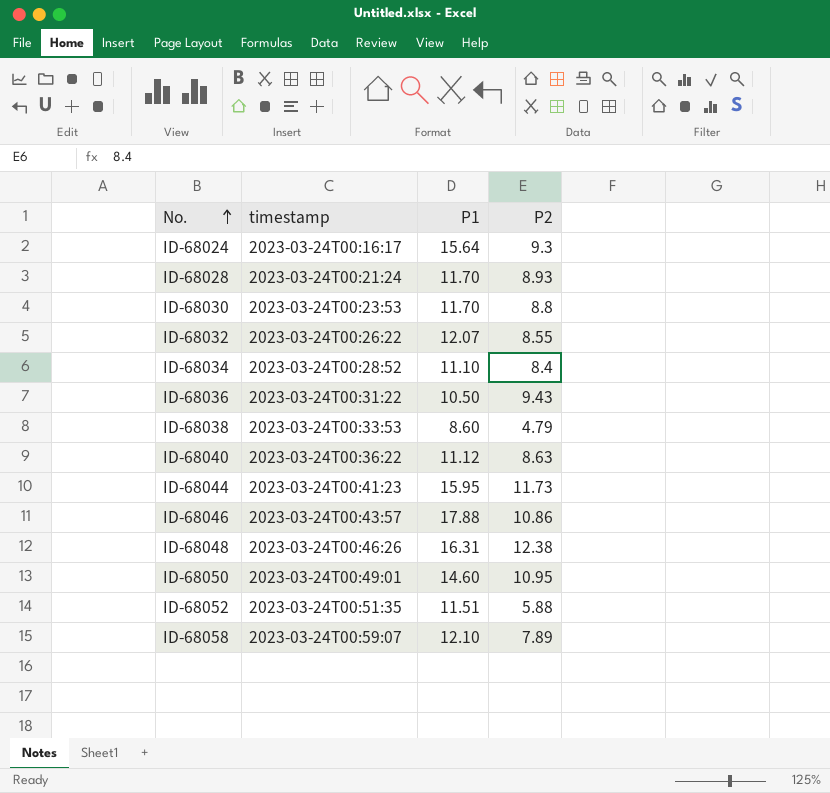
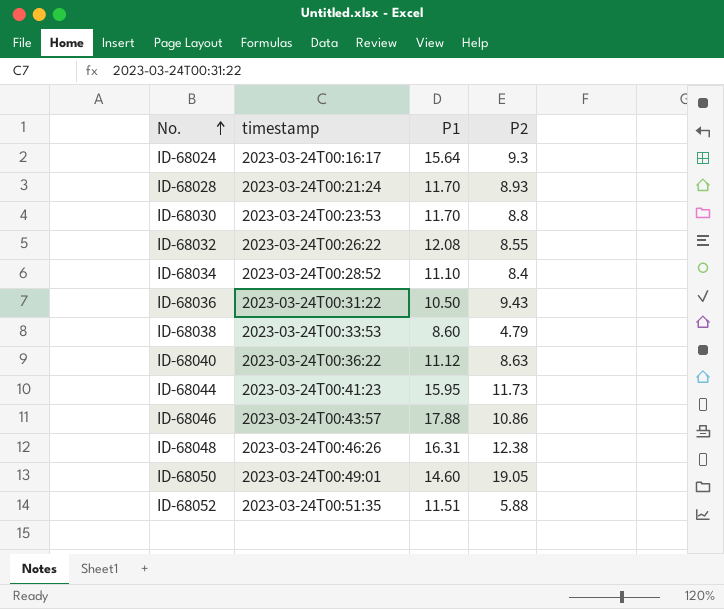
row ID-68058: 2023-03-24T00:59:07 | 12.10 | 7.89 -> none
ID-68032 | P1: 12.07 -> 12.08
ID-68050 | P2: 10.95 -> 19.05

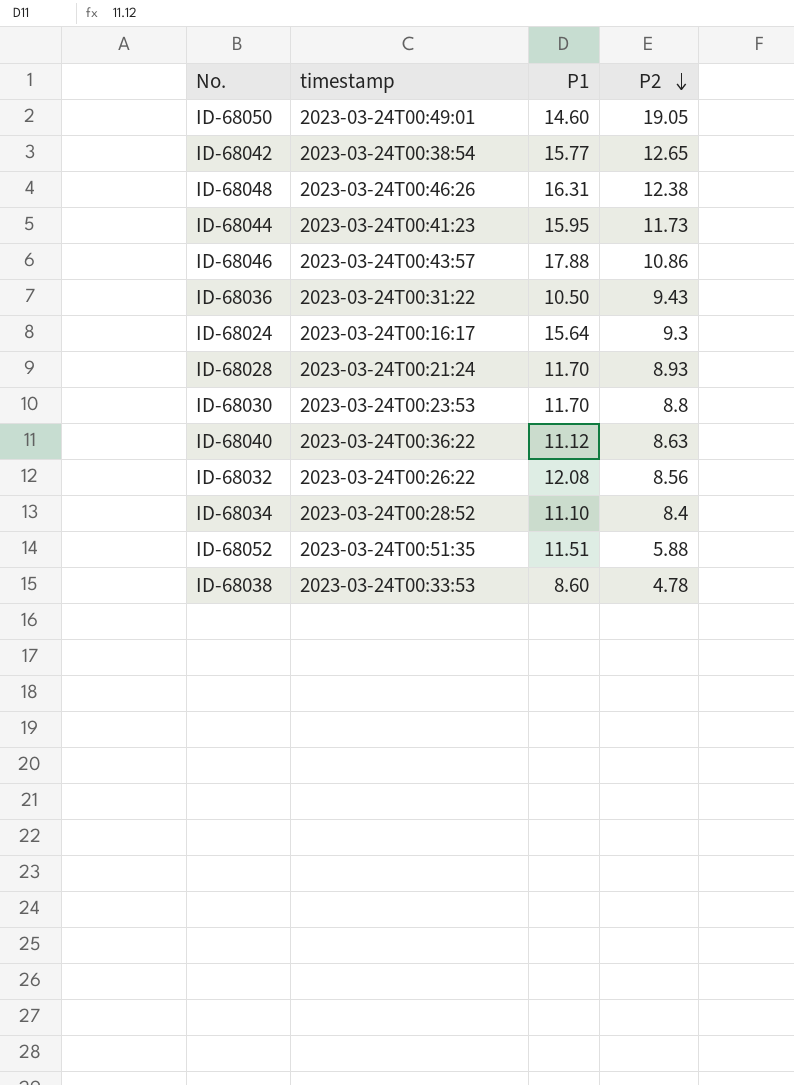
row order: No. ascending -> P2 descending
row ID-68042: none -> 2023-03-24T00:38:54 | 15.77 | 12.65
ID-68032 | P2: 8.55 -> 8.56
ID-68038 | P2: 4.79 -> 4.78

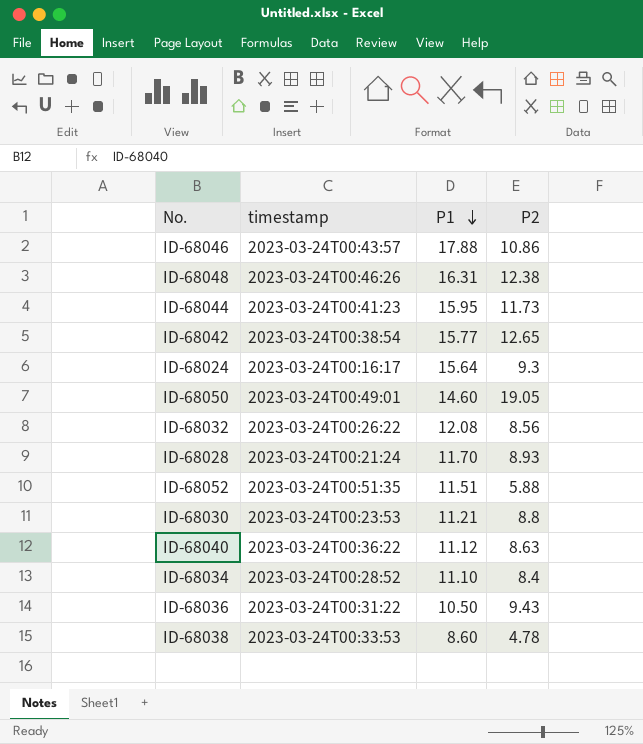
row order: P2 descending -> P1 descending
ID-68030 | P1: 11.70 -> 11.21

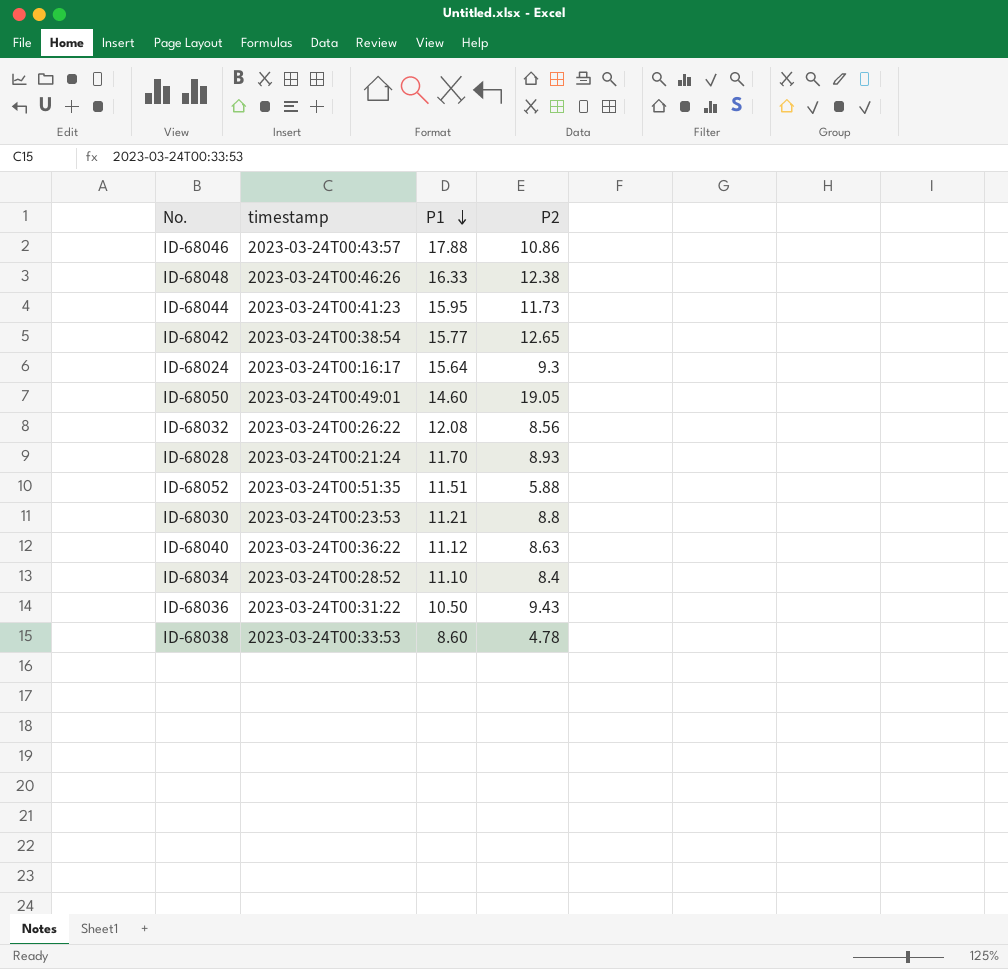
ID-68048 | P1: 16.31 -> 16.33

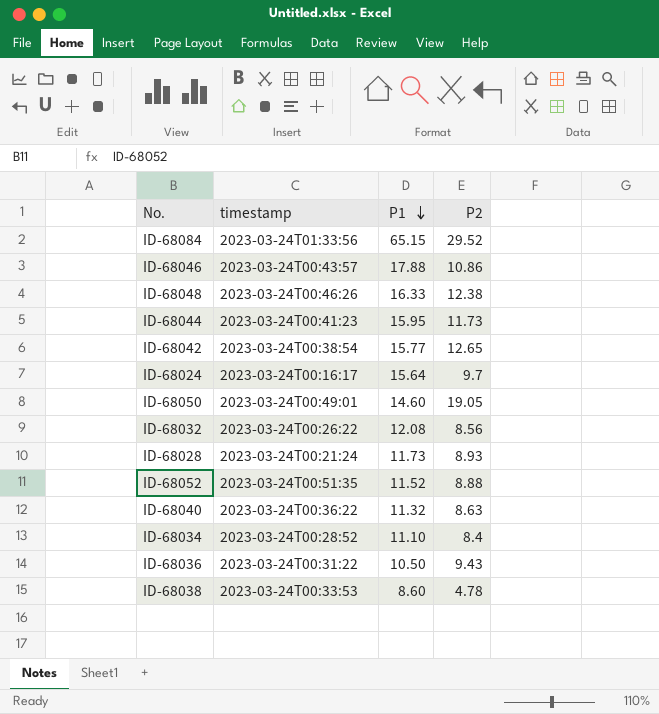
row ID-68030: 2023-03-24T00:23:53 | 11.21 | 8.8 -> none
row ID-68084: none -> 2023-03-24T01:33:56 | 65.15 | 29.52
ID-68024 | P2: 9.3 -> 9.7
ID-68028 | P1: 11.70 -> 11.73
ID-68052 | P1: 11.51 -> 11.52
ID-68052 | P2: 5.88 -> 8.88
ID-68040 | P1: 11.12 -> 11.32

